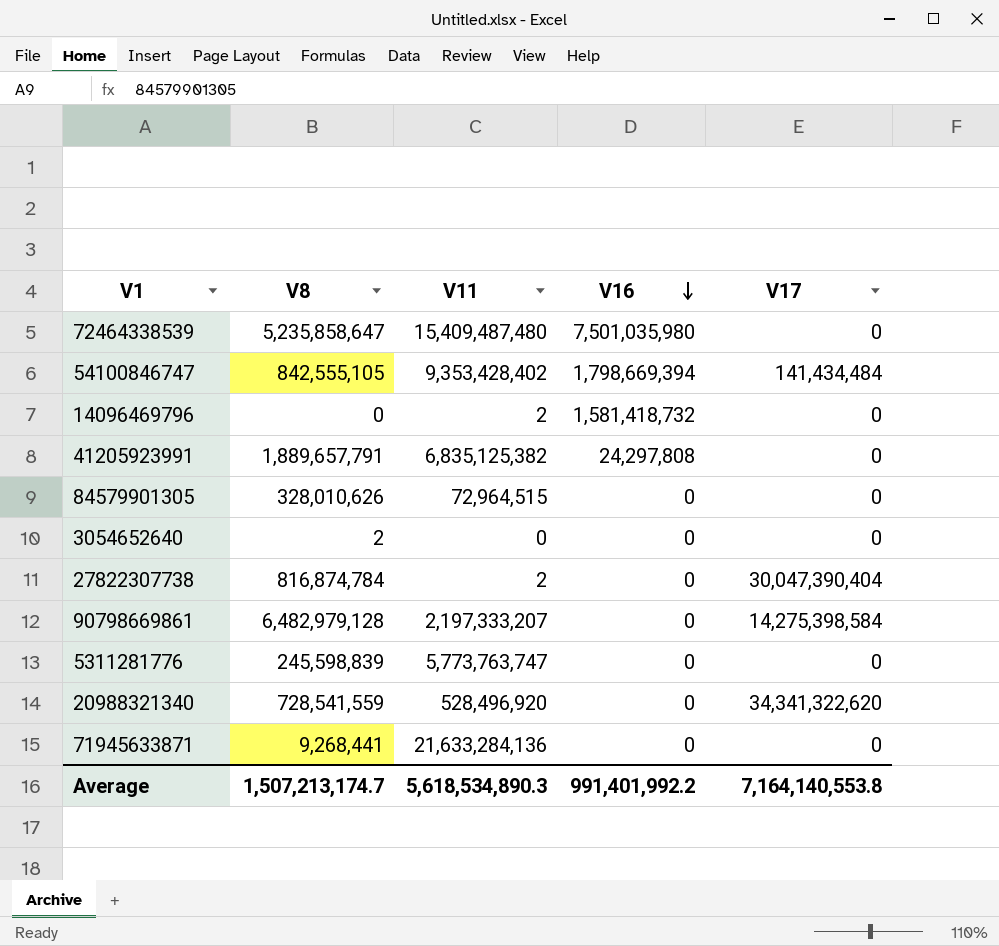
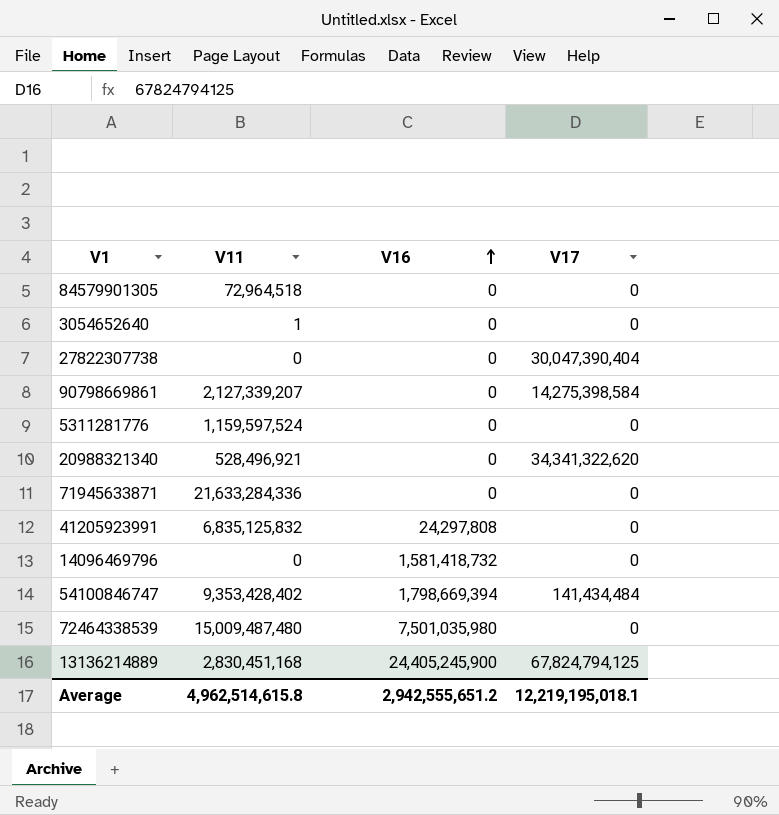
row order: V16 descending -> V16 ascending
column V8 | position: 2 -> none
84579901305 | V11: 72,964,515 -> 72,964,518
3054652640 | V11: 0 -> 1
27822307738 | V11: 2 -> 0
90798669861 | V11: 2,197,333,207 -> 2,127,339,207
5311281776 | V11: 5,773,763,747 -> 1,159,597,524
20988321340 | V11: 528,496,920 -> 528,496,921
71945633871 | V11: 21,633,284,136 -> 21,633,284,336
41205923991 | V11: 6,835,125,382 -> 6,835,125,832
14096469796 | V11: 2 -> 0
72464338539 | V11: 15,409,487,480 -> 15,009,487,480
row 13136214889: none -> 2,830,451,168 | 24,405,245,900 | 67,824,794,125
Average | V11: 5,618,534,890.3 -> 4,962,514,615.8
Average | V16: 991,401,992.2 -> 2,942,555,651.2
Average | V17: 7,164,140,553.8 -> 12,219,195,018.1

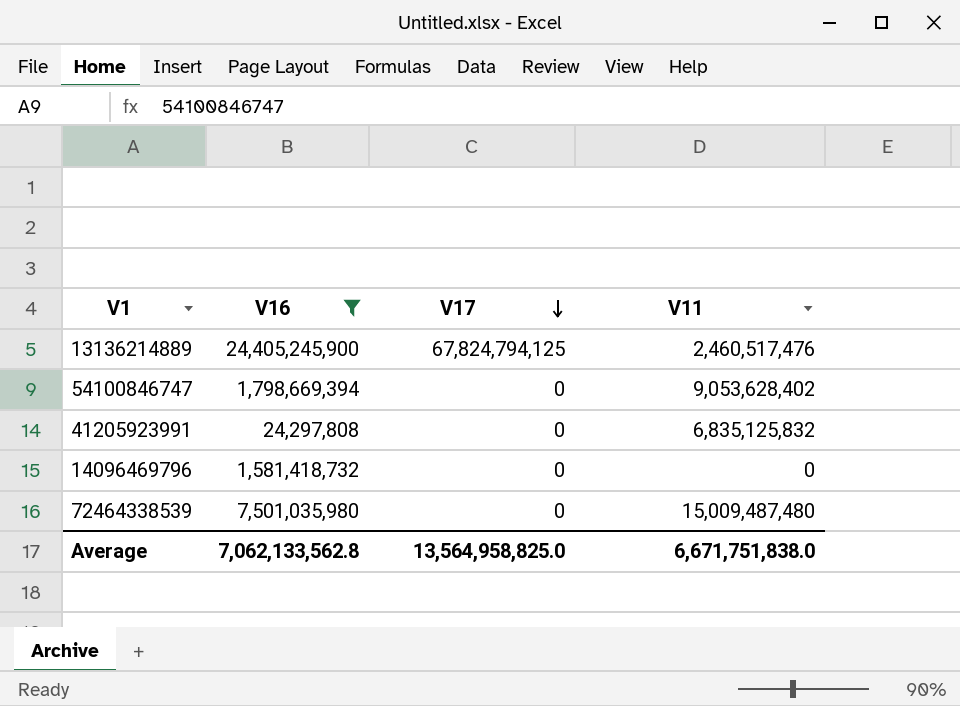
filter: none -> V16 != 0
row order: V16 ascending -> V17 descending
column V11 | position: 2 -> 4
13136214889 | V11: 2,830,451,168 -> 2,460,517,476
54100846747 | V17: 141,434,484 -> 0
54100846747 | V11: 9,353,428,402 -> 9,053,628,402
Average | V16: 2,942,555,651.2 -> 7,062,133,562.8
Average | V17: 12,219,195,018.1 -> 13,564,958,825.0
Average | V11: 4,962,514,615.8 -> 6,671,751,838.0

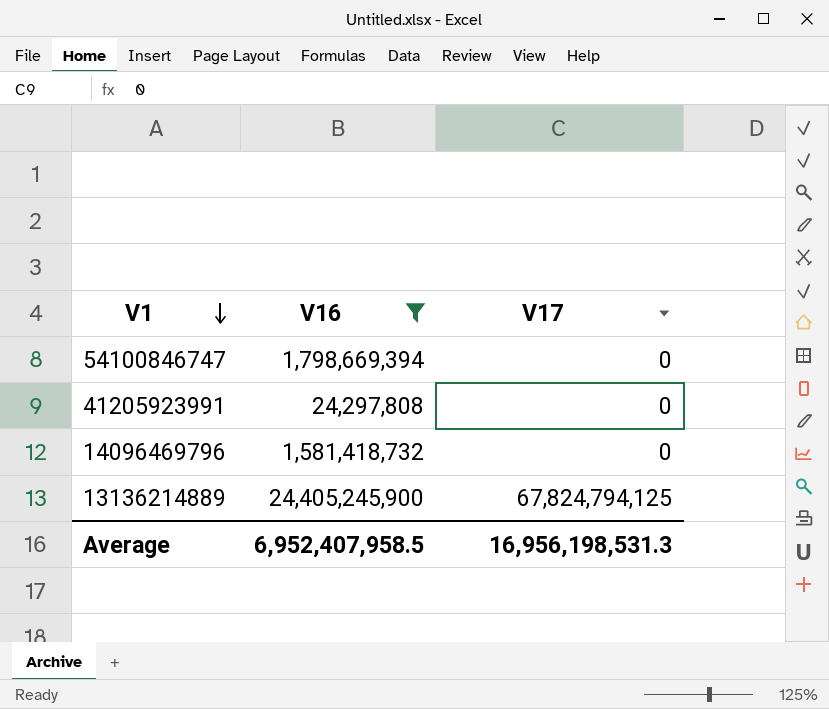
row order: V17 descending -> V1 descending
column V11 | position: 4 -> none
row 72464338539: 7,501,035,980 | 0 | 15,009,487,480 -> none
Average | V16: 7,062,133,562.8 -> 6,952,407,958.5
Average | V17: 13,564,958,825.0 -> 16,956,198,531.3

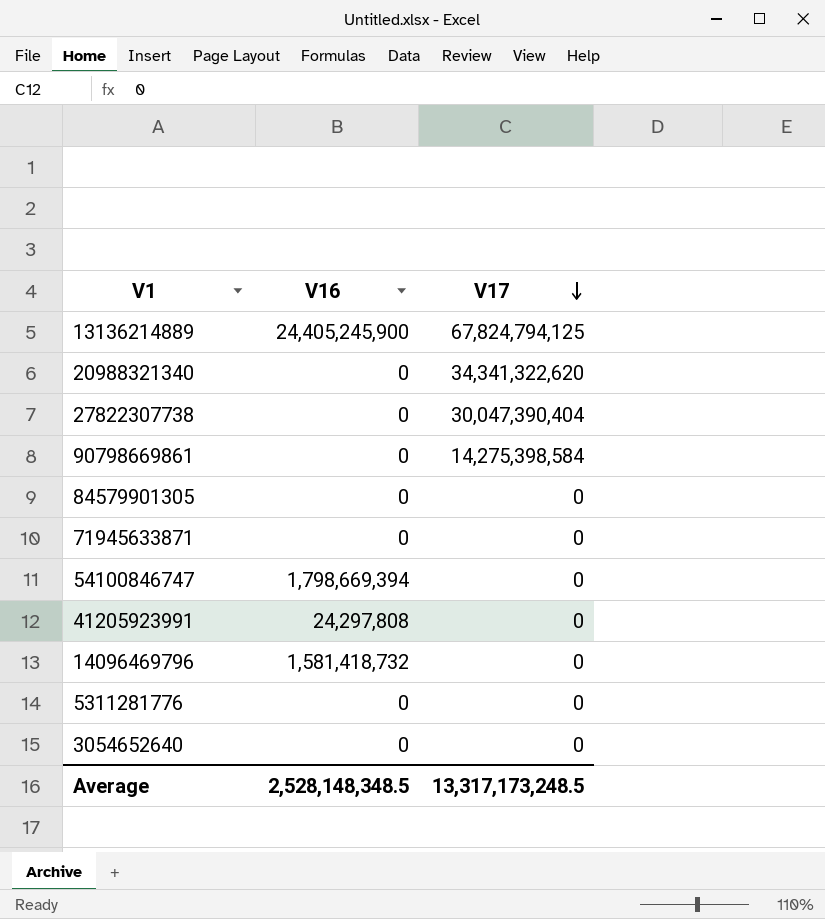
filter: V16 != 0 -> none
row order: V1 descending -> V17 descending
Average | V16: 6,952,407,958.5 -> 2,528,148,348.5
Average | V17: 16,956,198,531.3 -> 13,317,173,248.5

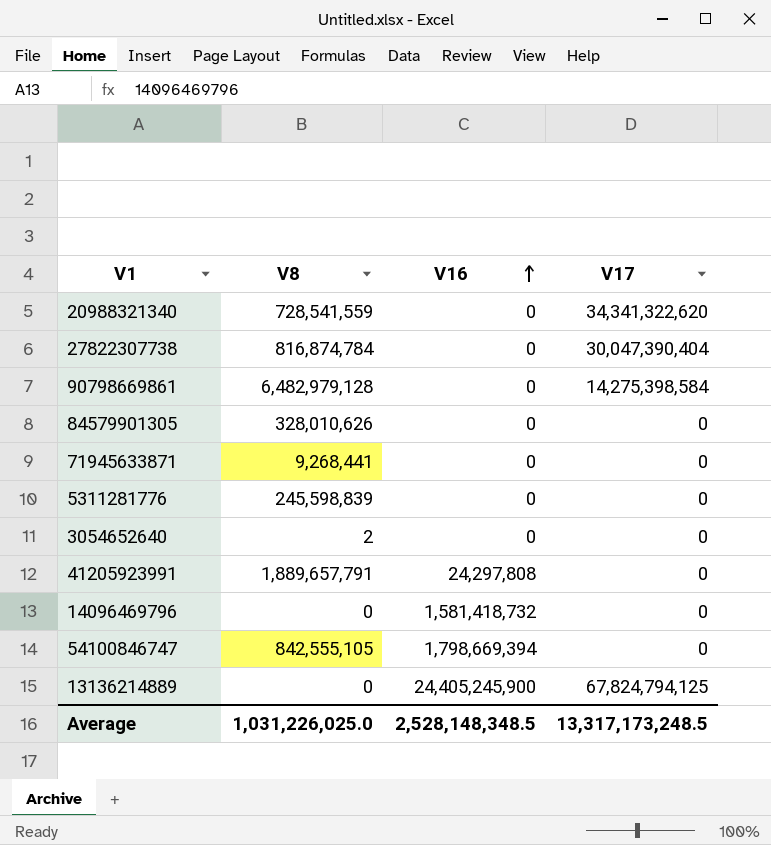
row order: V17 descending -> V16 ascending
column V8 | position: none -> 2

